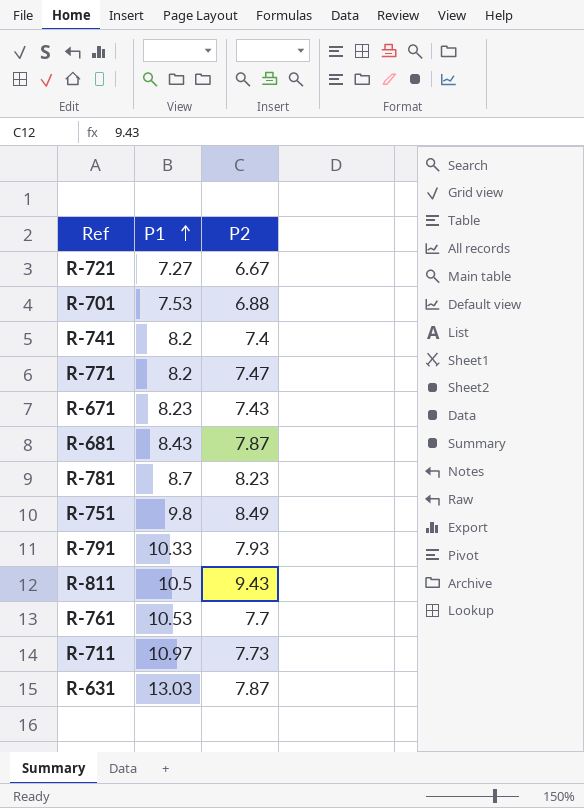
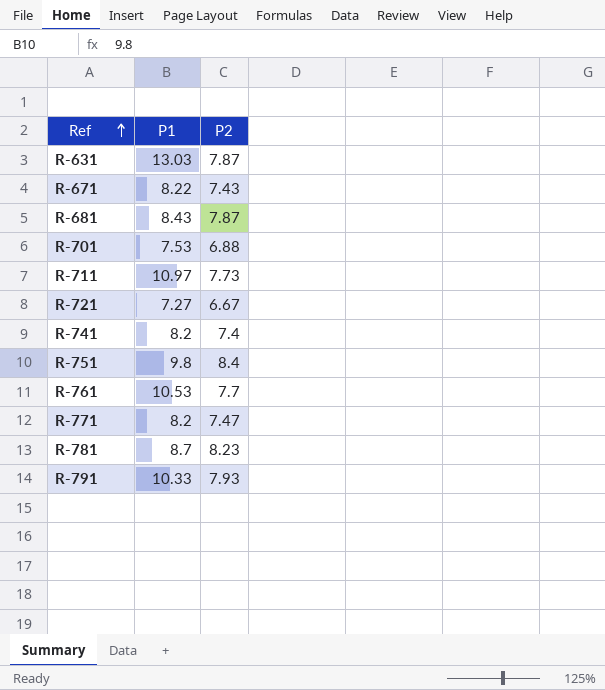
row order: P1 ascending -> Ref ascending
row R-811: 10.5 | 9.43 -> none
R-671 | P1: 8.23 -> 8.22
R-751 | P2: 8.49 -> 8.4

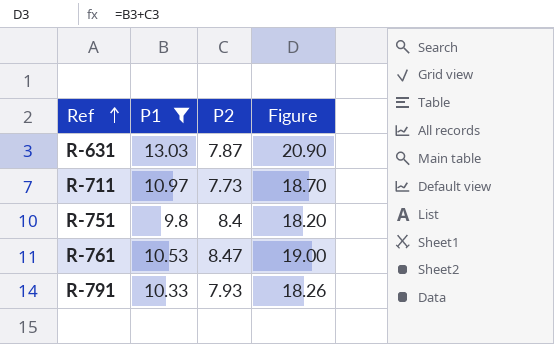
filter: none -> P1 >= 9.8
column Figure | formula: none -> [P1] + [P2]
R-761 | P2: 7.7 -> 8.47

